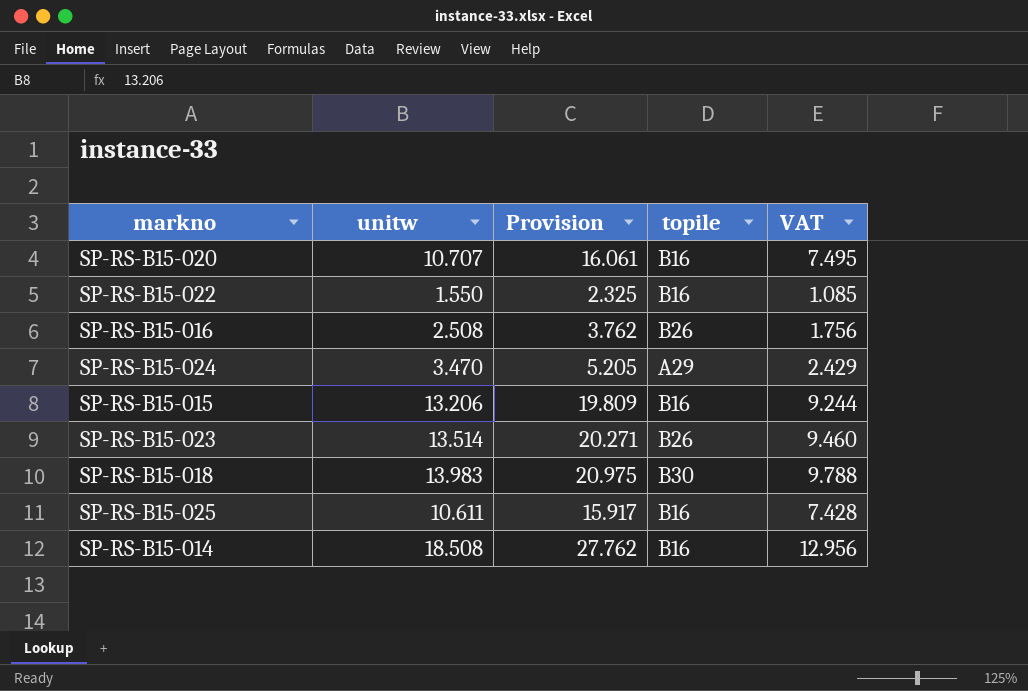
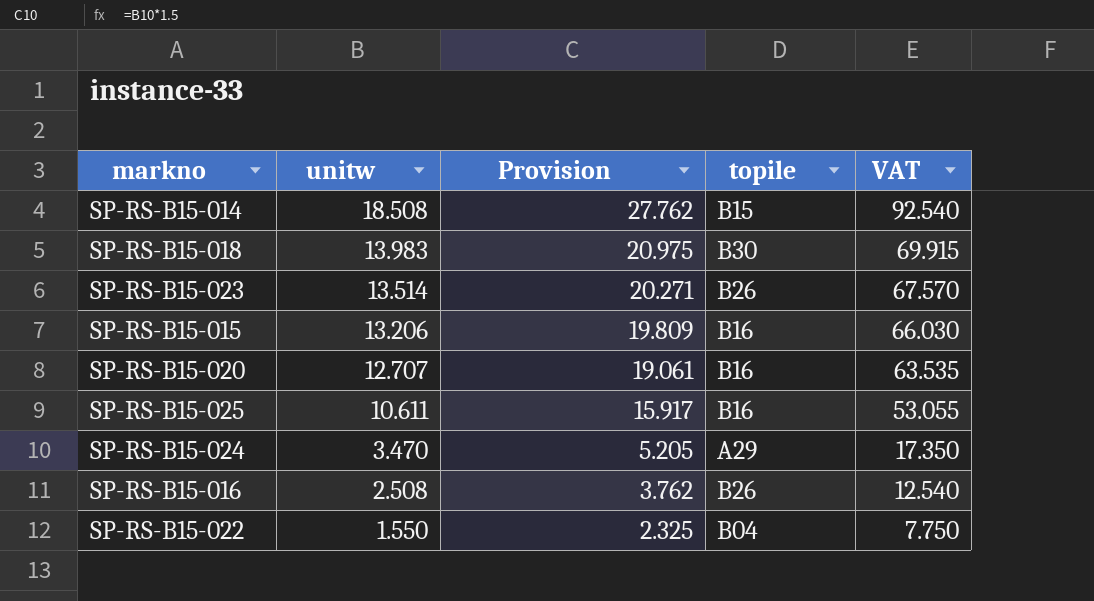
row order: none -> unitw descending
column VAT | formula: [unitw] * 0.7 -> [unitw] * 5
SP-RS-B15-014 | topile: B16 -> B15
SP-RS-B15-020 | unitw: 10.707 -> 12.707
SP-RS-B15-020 | Provision: 16.061 -> 19.061
SP-RS-B15-022 | topile: B16 -> B04

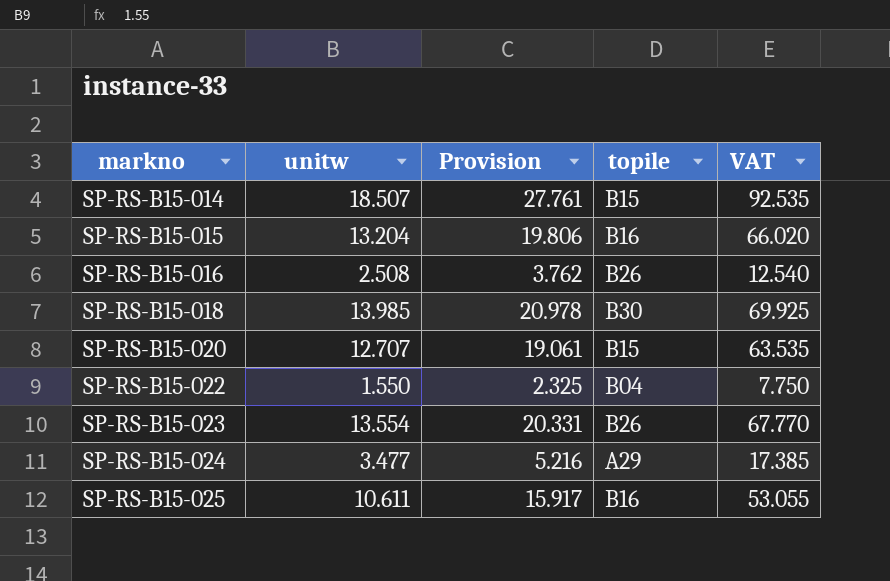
row order: unitw descending -> markno ascending
SP-RS-B15-014 | unitw: 18.508 -> 18.507
SP-RS-B15-014 | Provision: 27.762 -> 27.761
SP-RS-B15-014 | VAT: 92.540 -> 92.535
SP-RS-B15-015 | unitw: 13.206 -> 13.204
SP-RS-B15-015 | Provision: 19.809 -> 19.806
SP-RS-B15-015 | VAT: 66.030 -> 66.020
SP-RS-B15-018 | unitw: 13.983 -> 13.985
SP-RS-B15-018 | Provision: 20.975 -> 20.978
SP-RS-B15-018 | VAT: 69.915 -> 69.925
SP-RS-B15-020 | topile: B16 -> B15
SP-RS-B15-023 | unitw: 13.514 -> 13.554
SP-RS-B15-023 | Provision: 20.271 -> 20.331
SP-RS-B15-023 | VAT: 67.570 -> 67.770
SP-RS-B15-024 | unitw: 3.470 -> 3.477
SP-RS-B15-024 | Provision: 5.205 -> 5.216
SP-RS-B15-024 | VAT: 17.350 -> 17.385

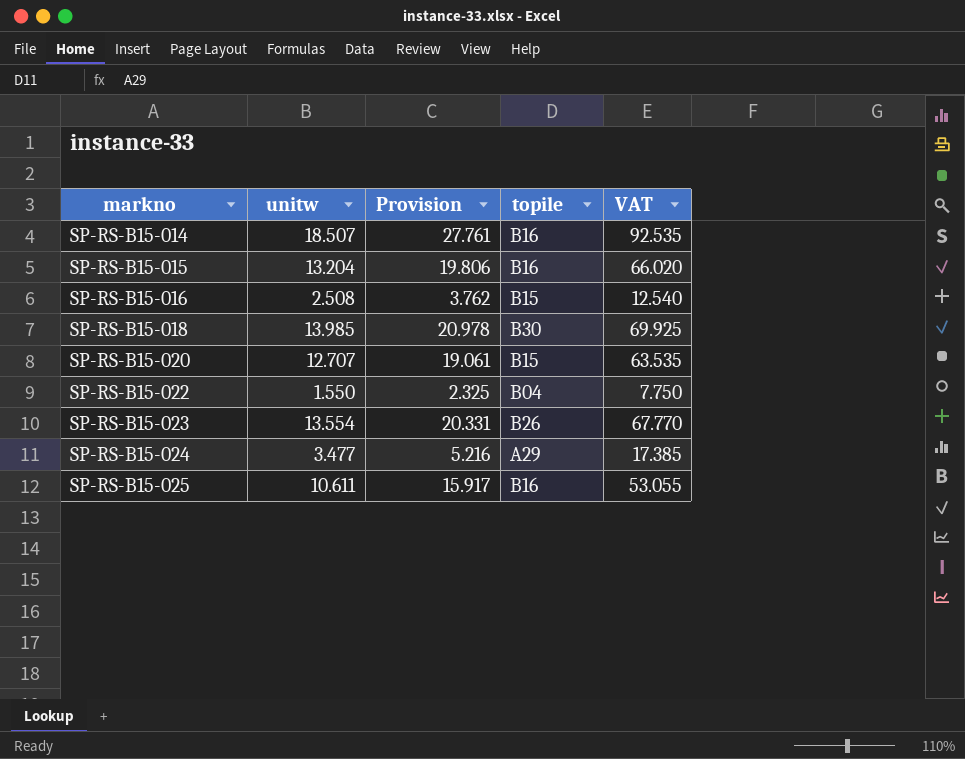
SP-RS-B15-014 | topile: B15 -> B16
SP-RS-B15-016 | topile: B26 -> B15

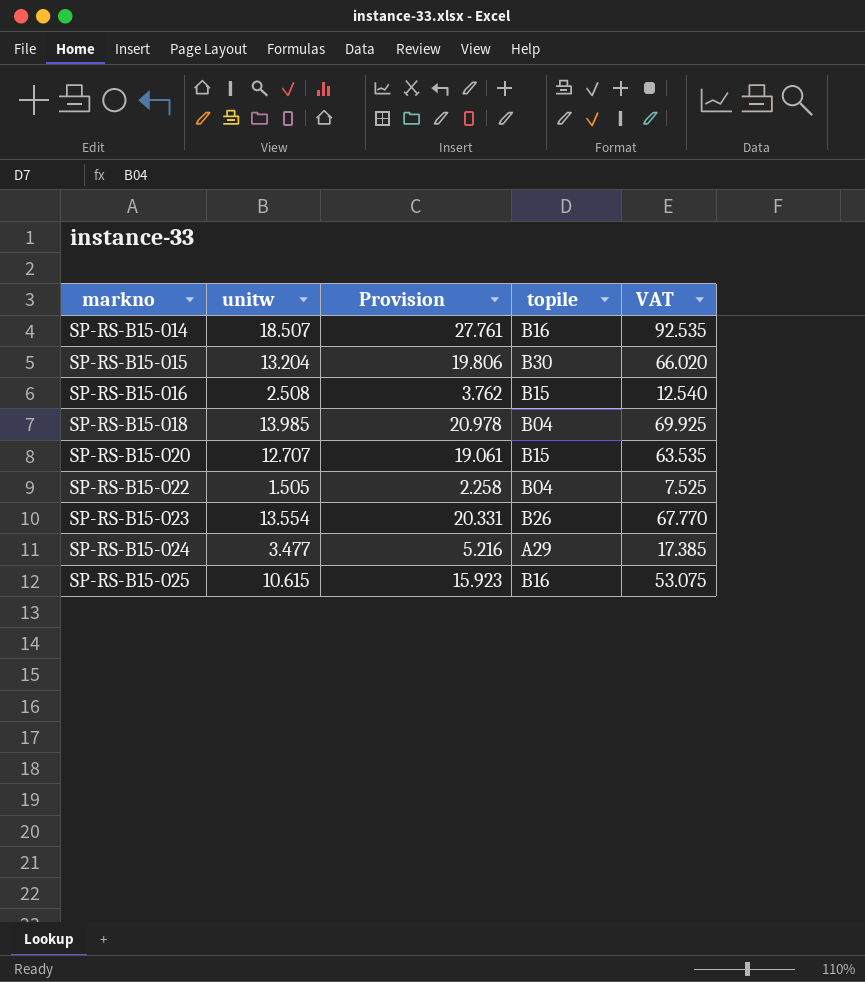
SP-RS-B15-015 | topile: B16 -> B30
SP-RS-B15-018 | topile: B30 -> B04
SP-RS-B15-022 | unitw: 1.550 -> 1.505
SP-RS-B15-022 | Provision: 2.325 -> 2.258
SP-RS-B15-022 | VAT: 7.750 -> 7.525
SP-RS-B15-025 | unitw: 10.611 -> 10.615
SP-RS-B15-025 | Provision: 15.917 -> 15.923
SP-RS-B15-025 | VAT: 53.055 -> 53.075

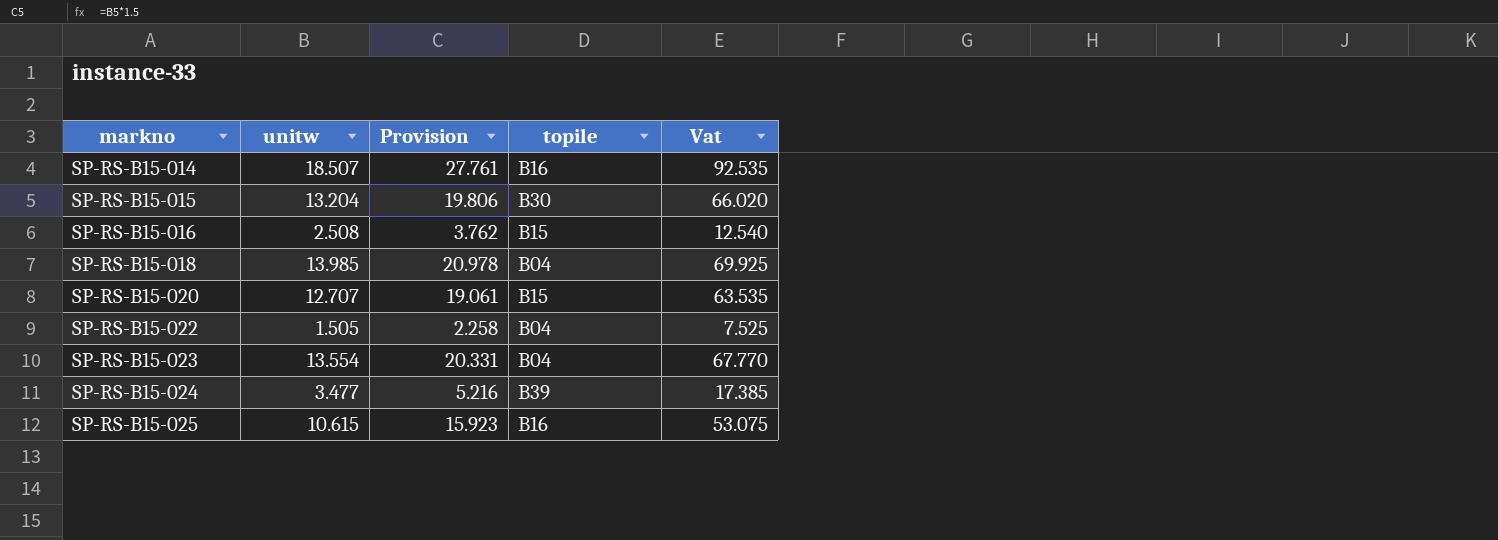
column name: VAT -> Vat
SP-RS-B15-023 | topile: B26 -> B04
SP-RS-B15-024 | topile: A29 -> B39

